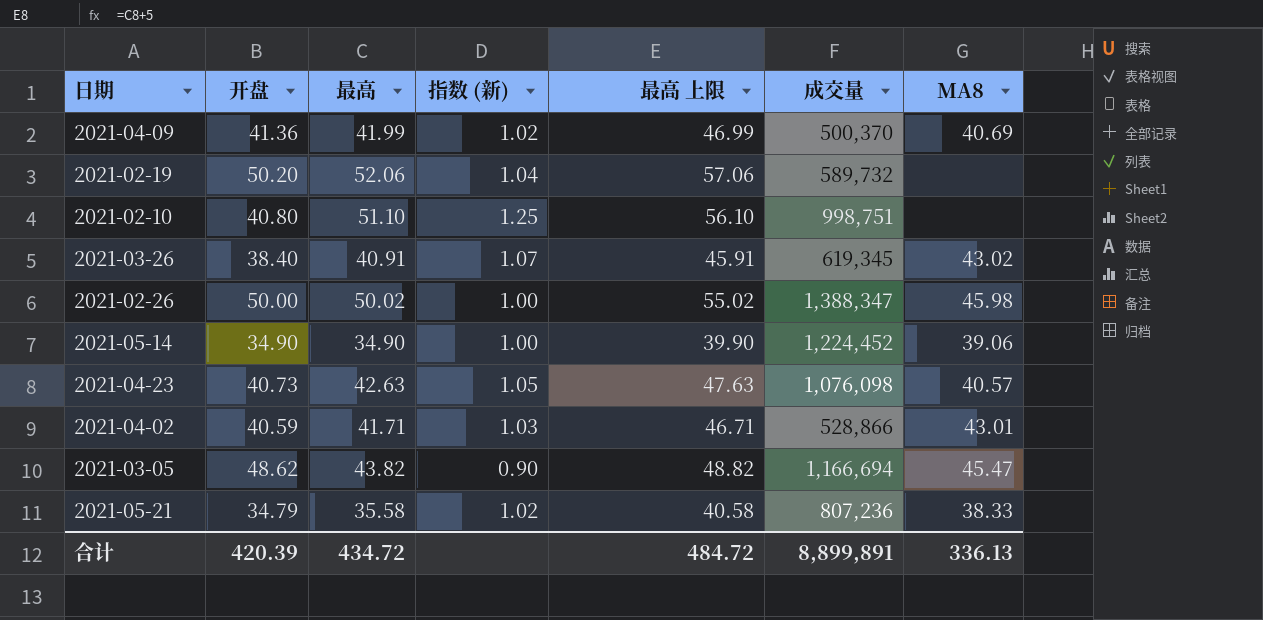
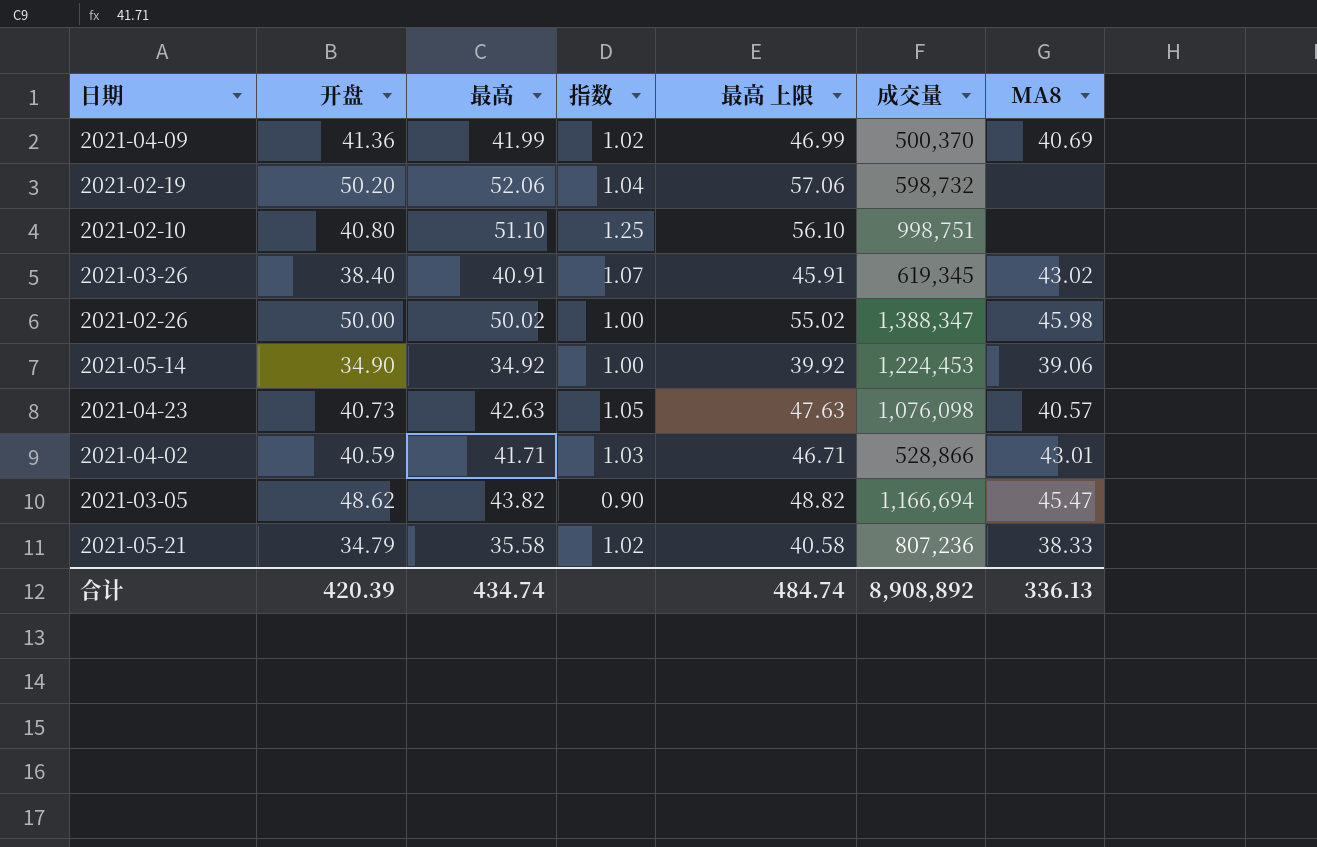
column name: 指数 (新) -> 指数
2021-02-19 | 成交量: 589,732 -> 598,732
2021-05-14 | 最高: 34.90 -> 34.92
2021-05-14 | 最高 上限: 39.90 -> 39.92
2021-05-14 | 成交量: 1,224,452 -> 1,224,453
合计 | 最高: 434.72 -> 434.74
合计 | 最高 上限: 484.72 -> 484.74
合计 | 成交量: 8,899,891 -> 8,908,892

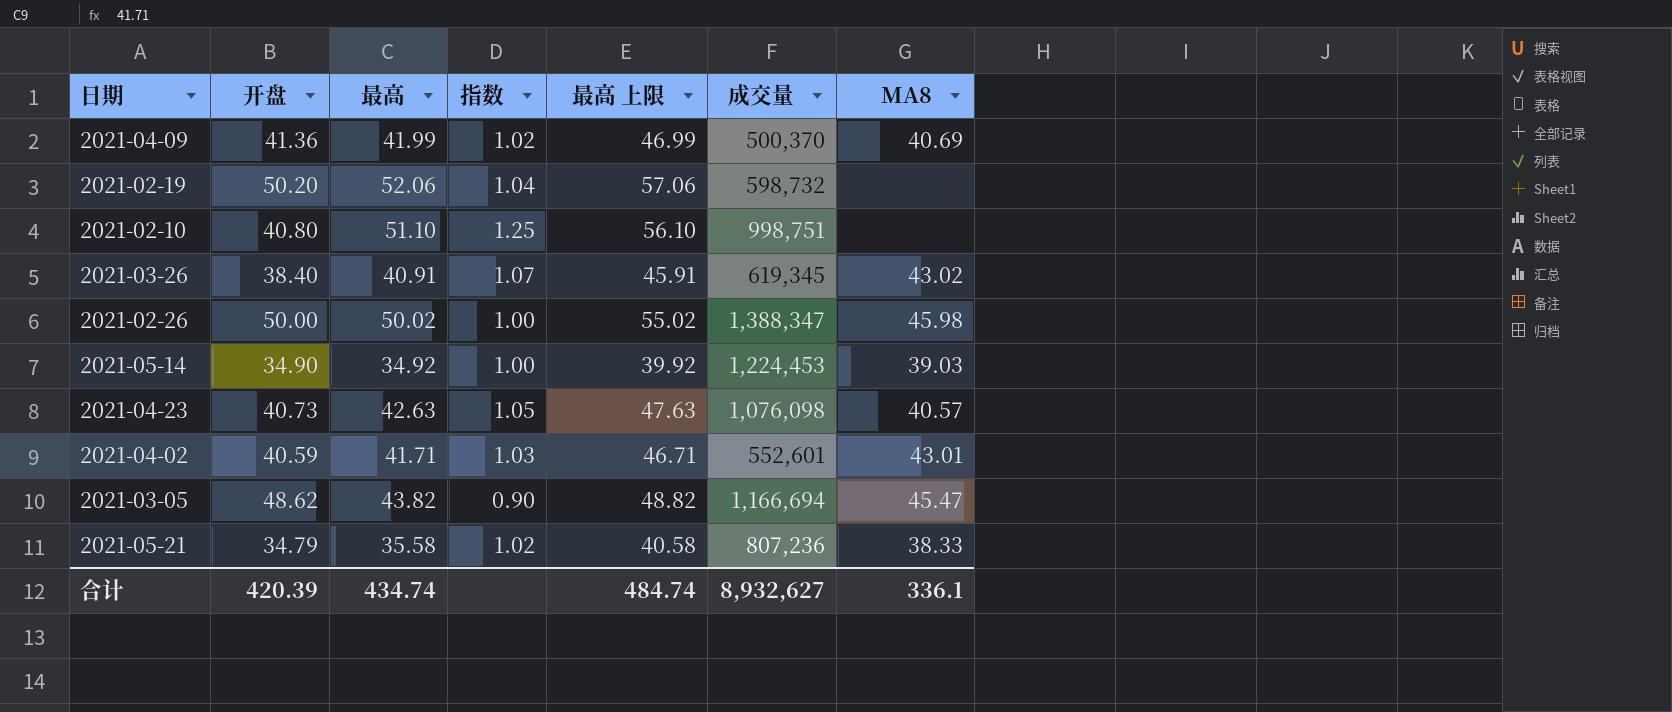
2021-05-14 | MA8: 39.06 -> 39.03
2021-04-02 | 成交量: 528,866 -> 552,601
合计 | 成交量: 8,908,892 -> 8,932,627
合计 | MA8: 336.13 -> 336.1

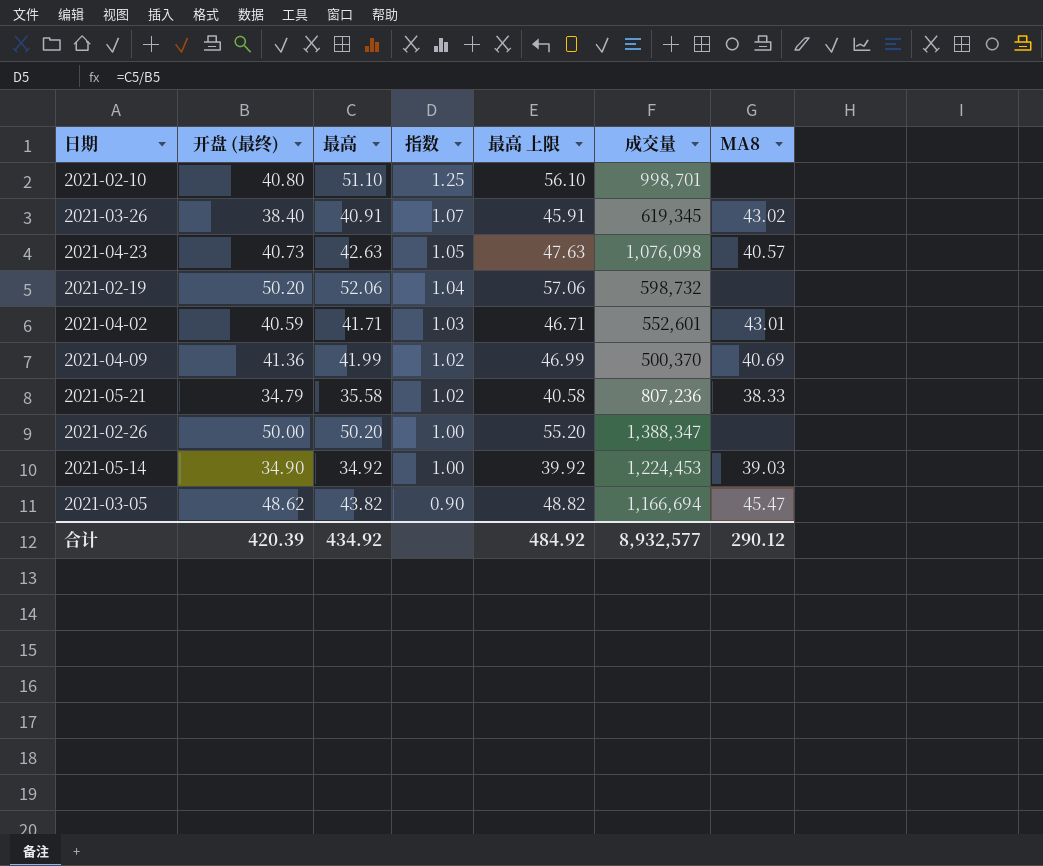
row order: none -> 指数 descending
column name: 开盘 -> 开盘 (最终)
2021-02-10 | 成交量: 998,751 -> 998,701
2021-02-26 | 最高: 50.02 -> 50.20
2021-02-26 | 最高 上限: 55.02 -> 55.20
2021-02-26 | MA8: 45.98 -> none
合计 | 最高: 434.74 -> 434.92
合计 | 最高 上限: 484.74 -> 484.92
合计 | 成交量: 8,932,627 -> 8,932,577
合计 | MA8: 336.1 -> 290.12

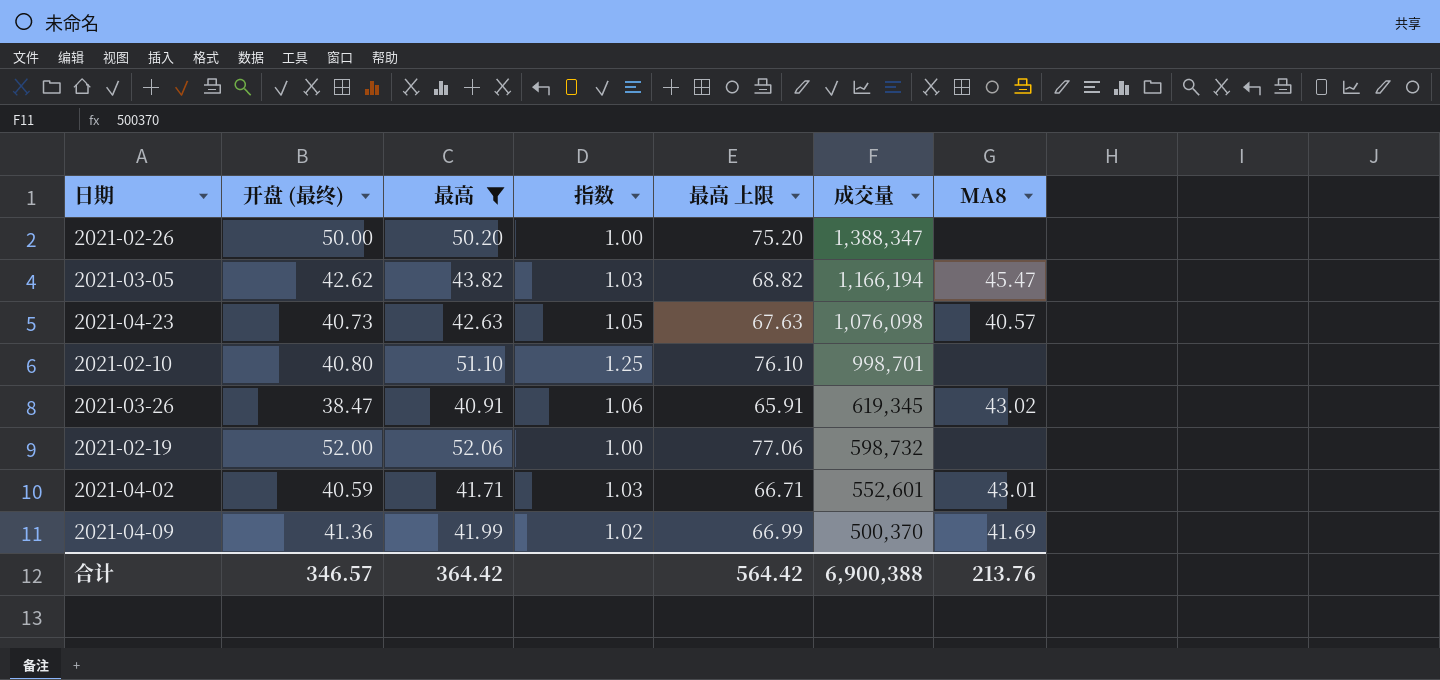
filter: none -> 最高 >= 40.91
row order: 指数 descending -> 成交量 descending
column 最高 上限 | formula: [最高] + 5 -> [最高] + 25
2021-03-05 | 开盘 (最终): 48.62 -> 42.62
2021-03-05 | 指数: 0.90 -> 1.03
2021-03-05 | 成交量: 1,166,694 -> 1,166,194
2021-03-26 | 开盘 (最终): 38.40 -> 38.47
2021-03-26 | 指数: 1.07 -> 1.06
2021-02-19 | 开盘 (最终): 50.20 -> 52.00
2021-02-19 | 指数: 1.04 -> 1.00
2021-04-09 | MA8: 40.69 -> 41.69
合计 | 开盘 (最终): 420.39 -> 346.57
合计 | 最高: 434.92 -> 364.42
合计 | 最高 上限: 484.92 -> 564.42
合计 | 成交量: 8,932,577 -> 6,900,388
合计 | MA8: 290.12 -> 213.76

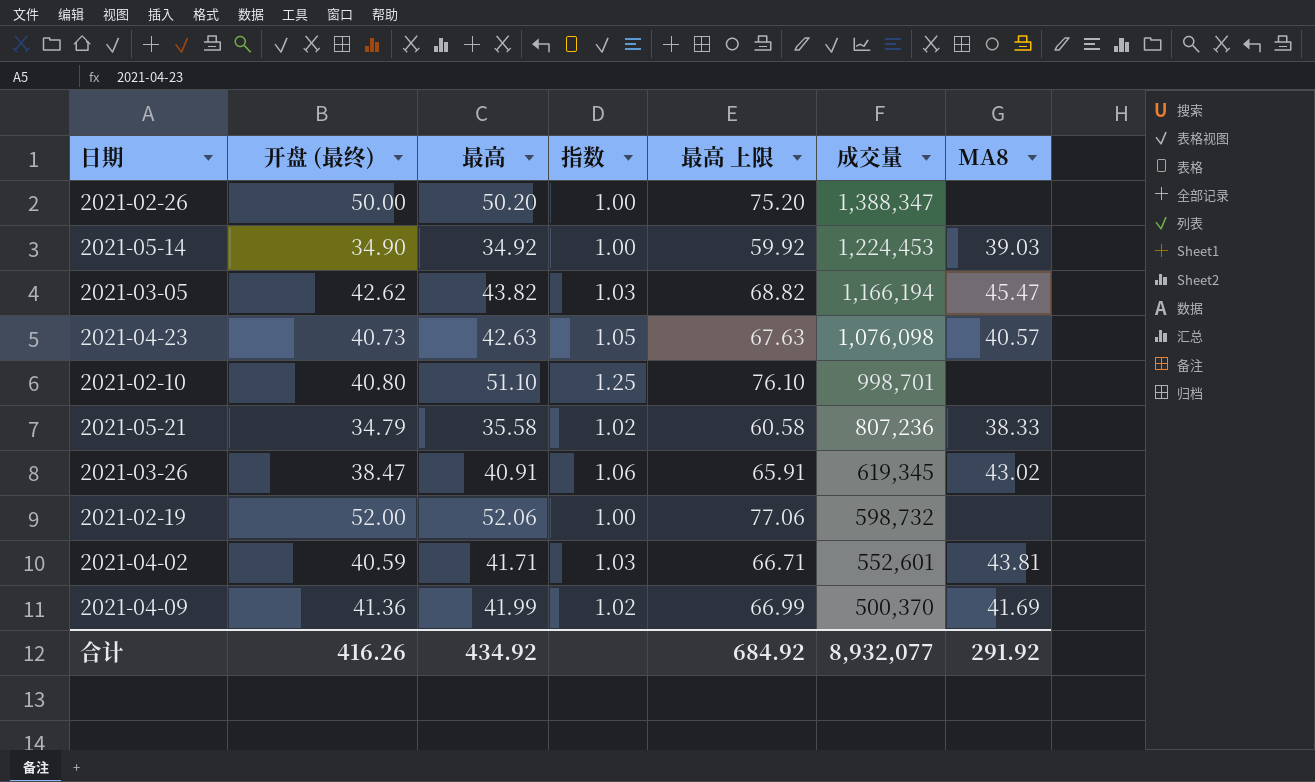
filter: 最高 >= 40.91 -> none
2021-04-02 | MA8: 43.01 -> 43.81
合计 | 开盘 (最终): 346.57 -> 416.26
合计 | 最高: 364.42 -> 434.92
合计 | 最高 上限: 564.42 -> 684.92
合计 | 成交量: 6,900,388 -> 8,932,077
合计 | MA8: 213.76 -> 291.92

